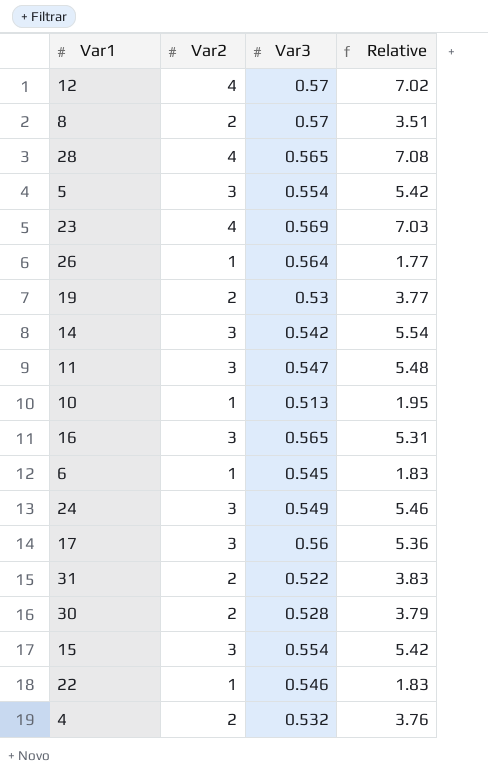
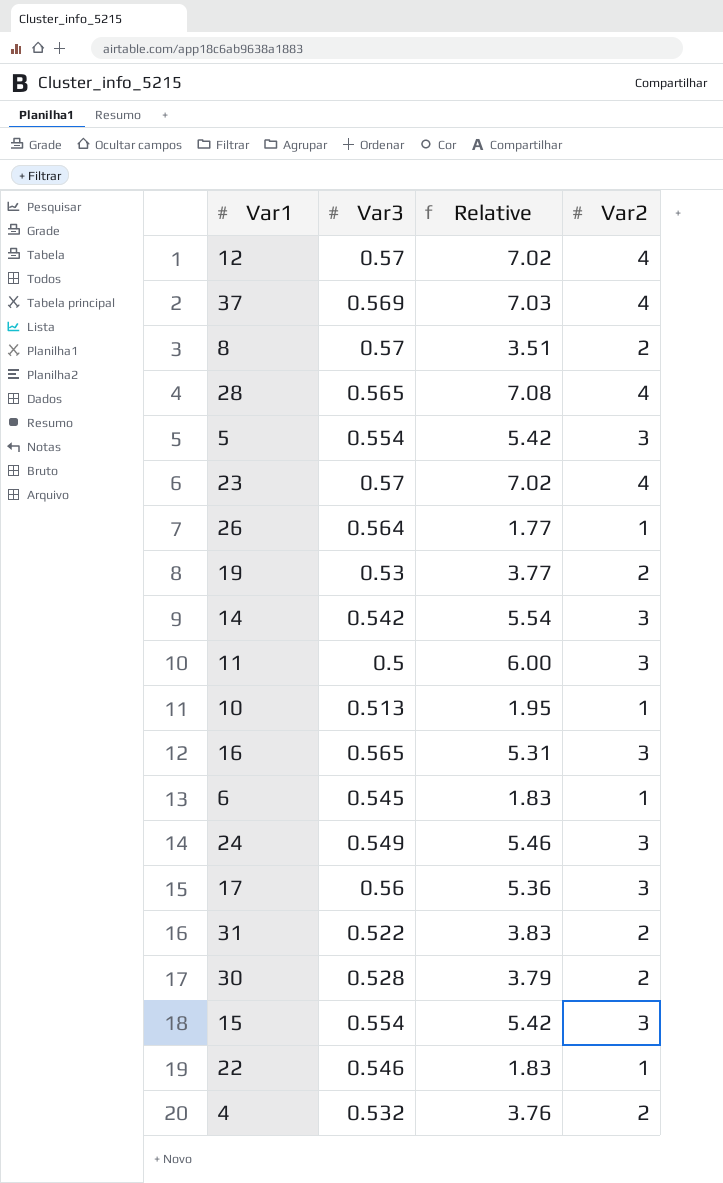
column Var2 | position: 2 -> 4
row 37: none -> 0.569 | 7.03 | 4
23 | Var3: 0.569 -> 0.57
23 | Relative: 7.03 -> 7.02
11 | Var3: 0.547 -> 0.5
11 | Relative: 5.48 -> 6.00

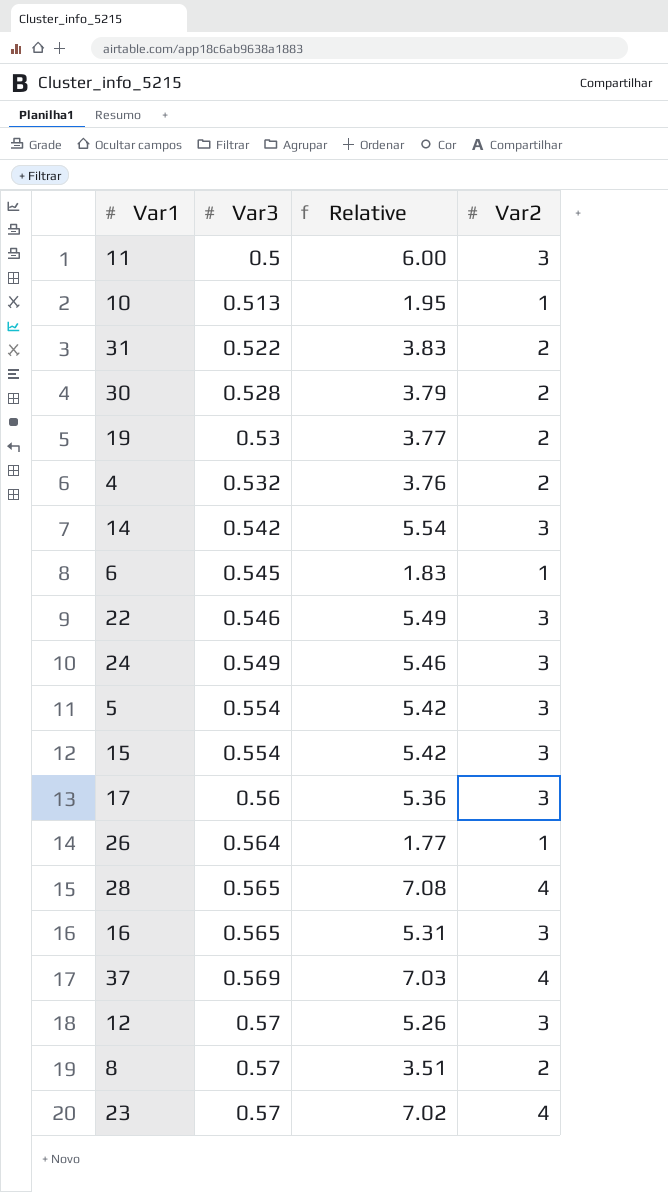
row order: none -> Var3 ascending
22 | Relative: 1.83 -> 5.49
22 | Var2: 1 -> 3
12 | Relative: 7.02 -> 5.26
12 | Var2: 4 -> 3

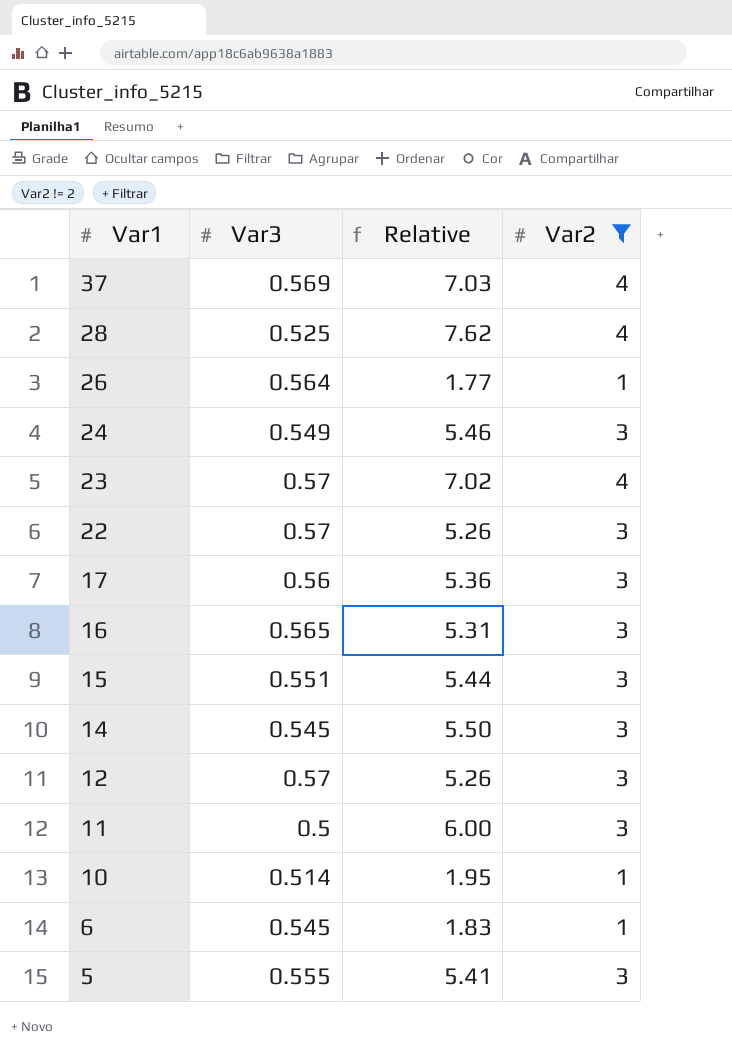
filter: none -> Var2 != 2
row order: Var3 ascending -> Var1 descending
28 | Var3: 0.565 -> 0.525
28 | Relative: 7.08 -> 7.62
22 | Var3: 0.546 -> 0.57
22 | Relative: 5.49 -> 5.26
15 | Var3: 0.554 -> 0.551
15 | Relative: 5.42 -> 5.44
14 | Var3: 0.542 -> 0.545
14 | Relative: 5.54 -> 5.50
10 | Var3: 0.513 -> 0.514
5 | Var3: 0.554 -> 0.555
5 | Relative: 5.42 -> 5.41

